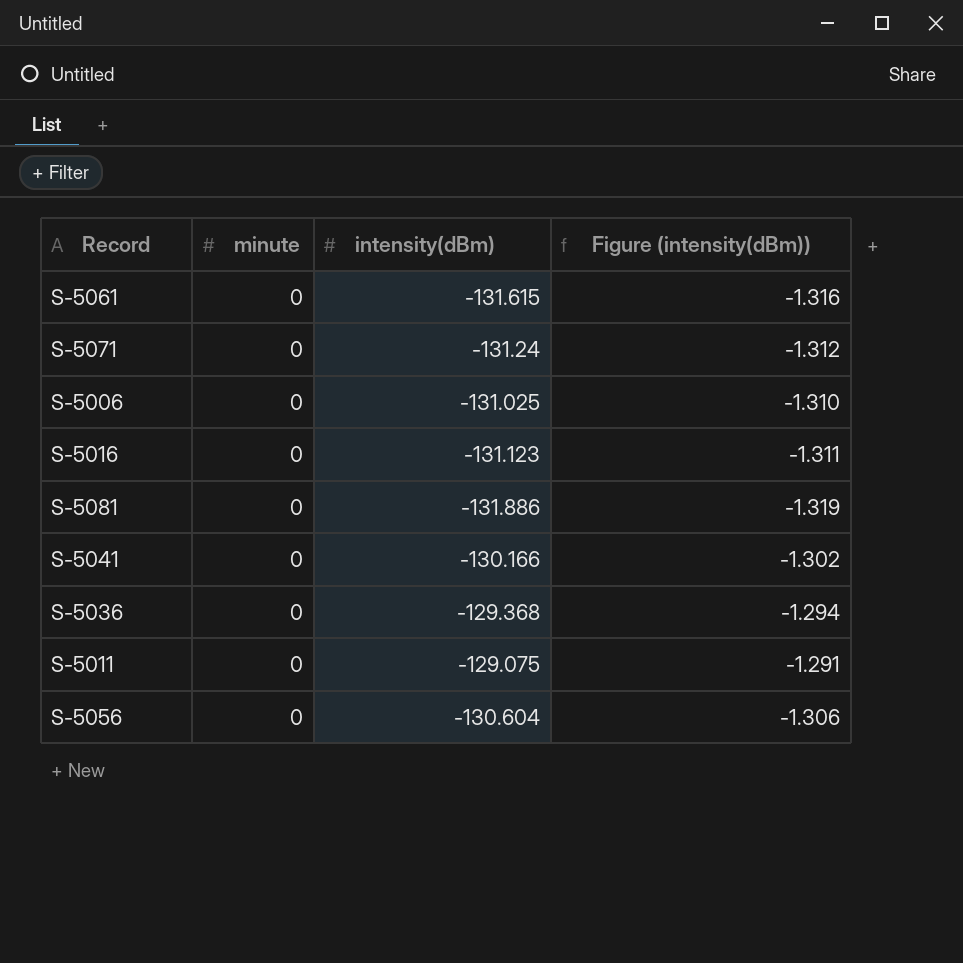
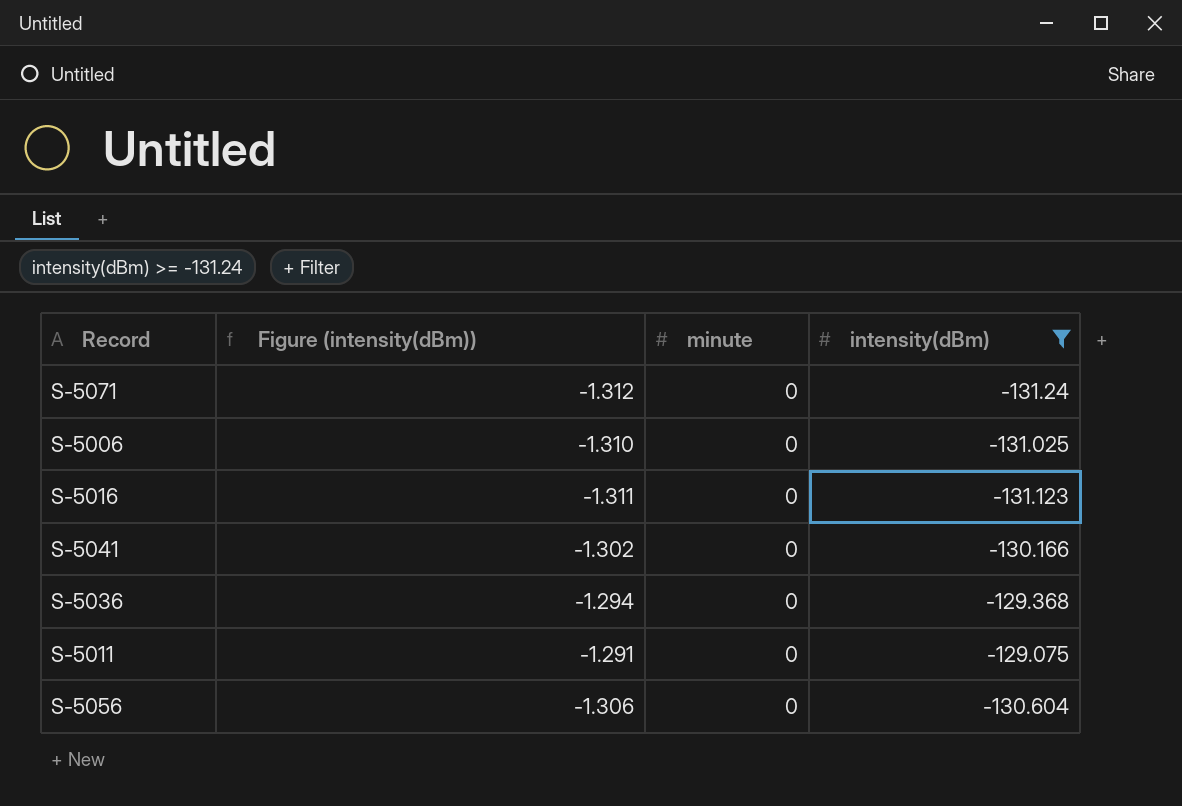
filter: none -> intensity(dBm) >= -131.24
column Figure (intensity(dBm)) | position: 4 -> 2

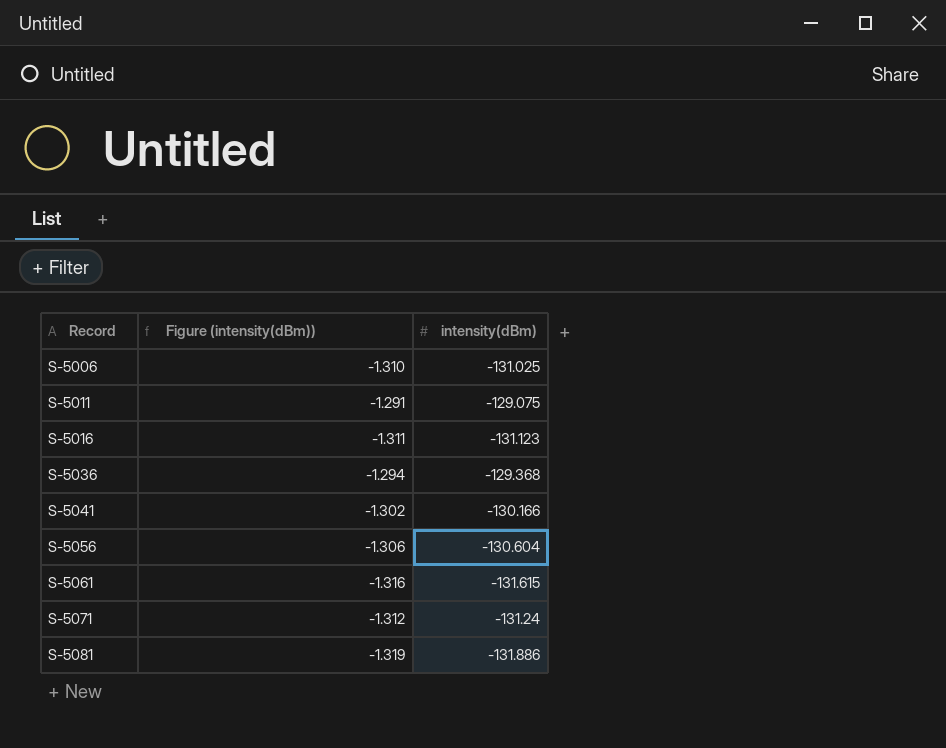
filter: intensity(dBm) >= -131.24 -> none
row order: none -> Record ascending
column minute | position: 3 -> none

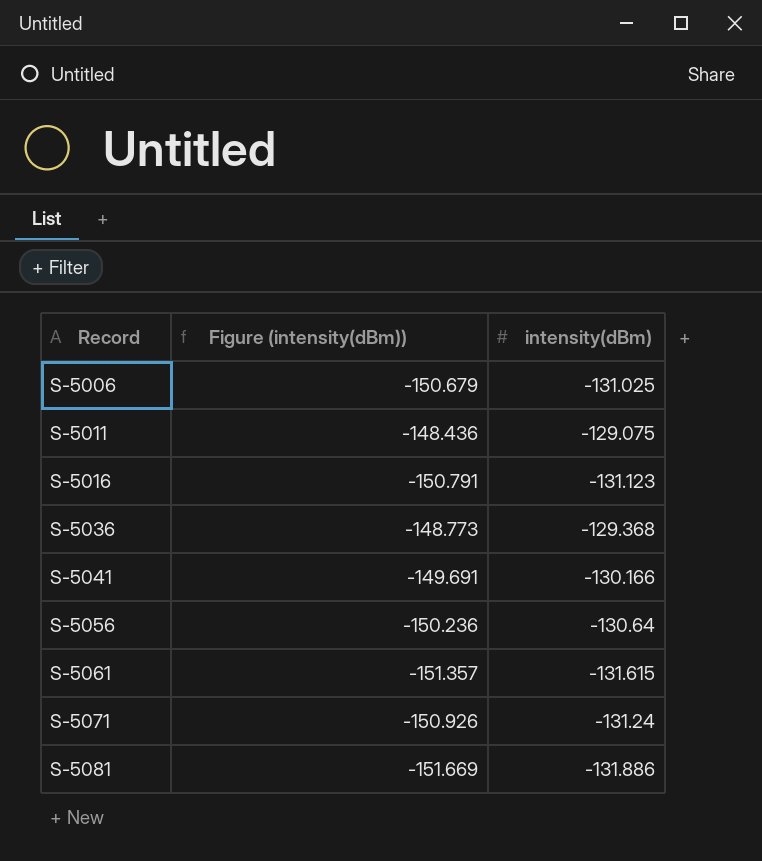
column Figure (intensity(dBm)) | formula: [intensity(dBm)] * 0.01 -> [intensity(dBm)] * 1.15
S-5056 | intensity(dBm): -130.604 -> -130.64

